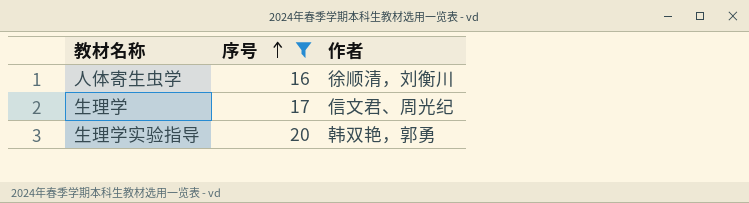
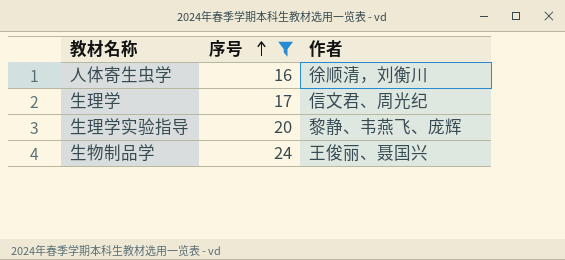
生理学实验指导 | 作者: 韩双艳，郭勇 -> 黎静、韦燕飞、庞辉
row 生物制品学: none -> 24 | 王俊丽、聂国兴

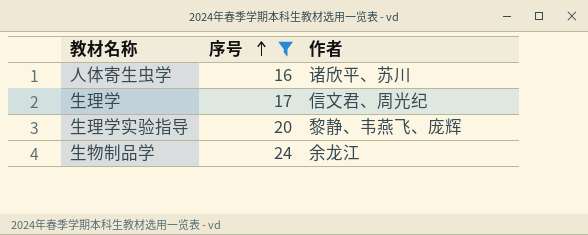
人体寄生虫学 | 作者: 徐顺清，刘衡川 -> 诸欣平、苏川
生物制品学 | 作者: 王俊丽、聂国兴 -> 余龙江

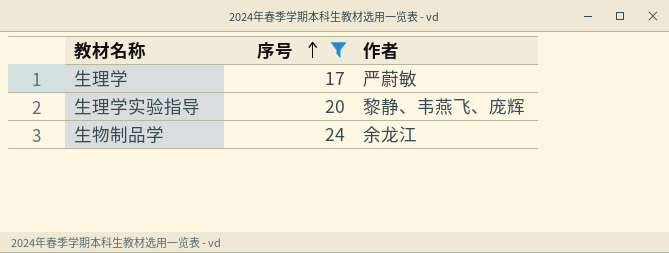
row 人体寄生虫学: 16 | 诸欣平、苏川 -> none
生理学 | 作者: 信文君、周光纪 -> 严蔚敏

